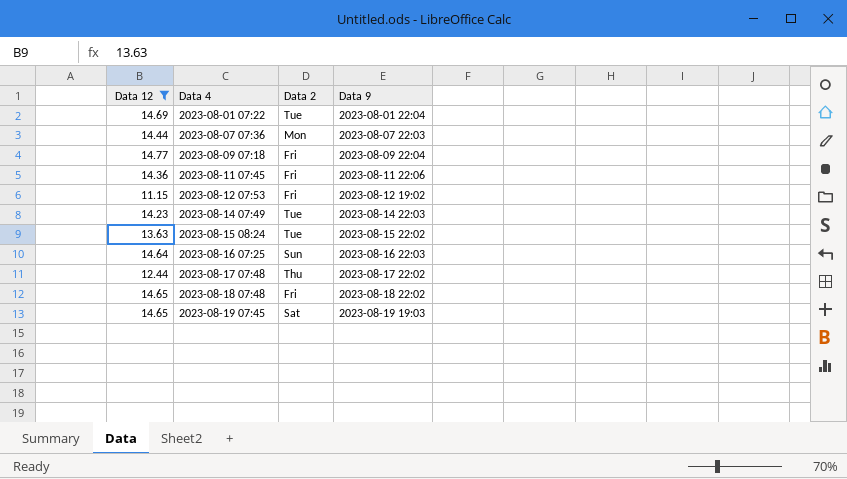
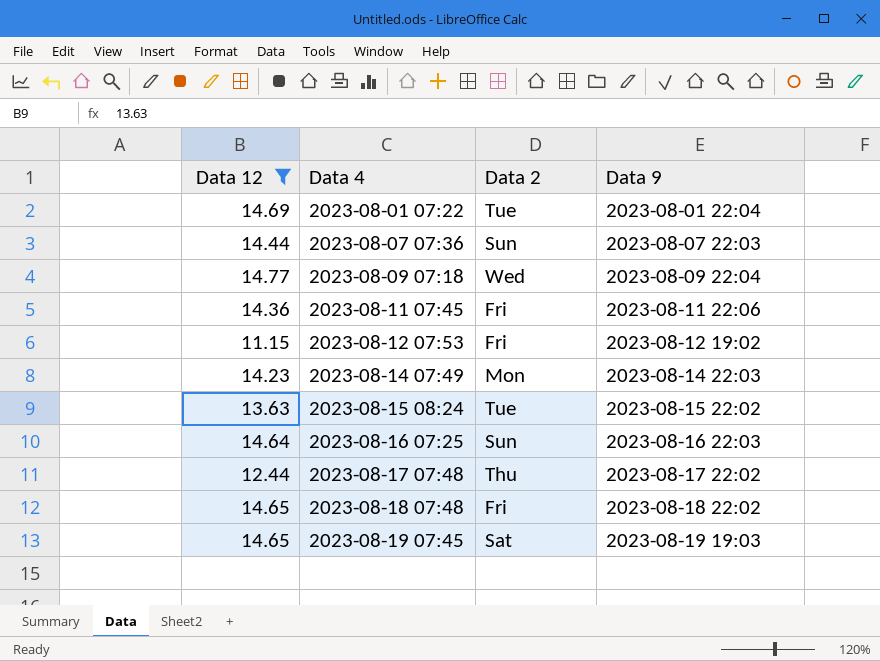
2023-08-07 07:36 | Data 2: Mon -> Sun
2023-08-09 07:18 | Data 2: Fri -> Wed
2023-08-14 07:49 | Data 2: Tue -> Mon

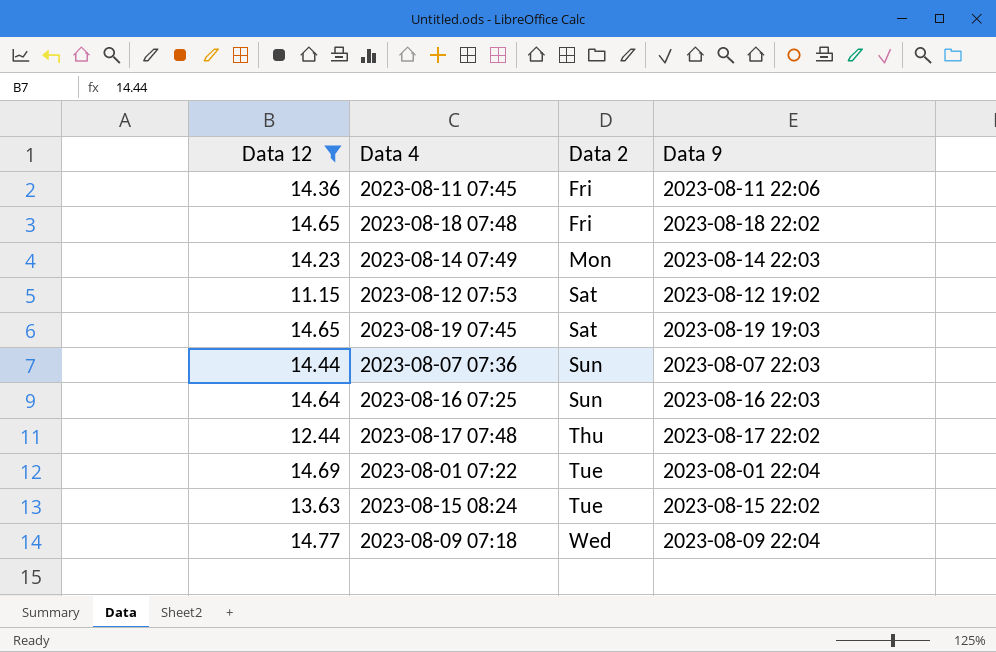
row order: Data 4 ascending -> Data 2 ascending
2023-08-12 07:53 | Data 2: Fri -> Sat

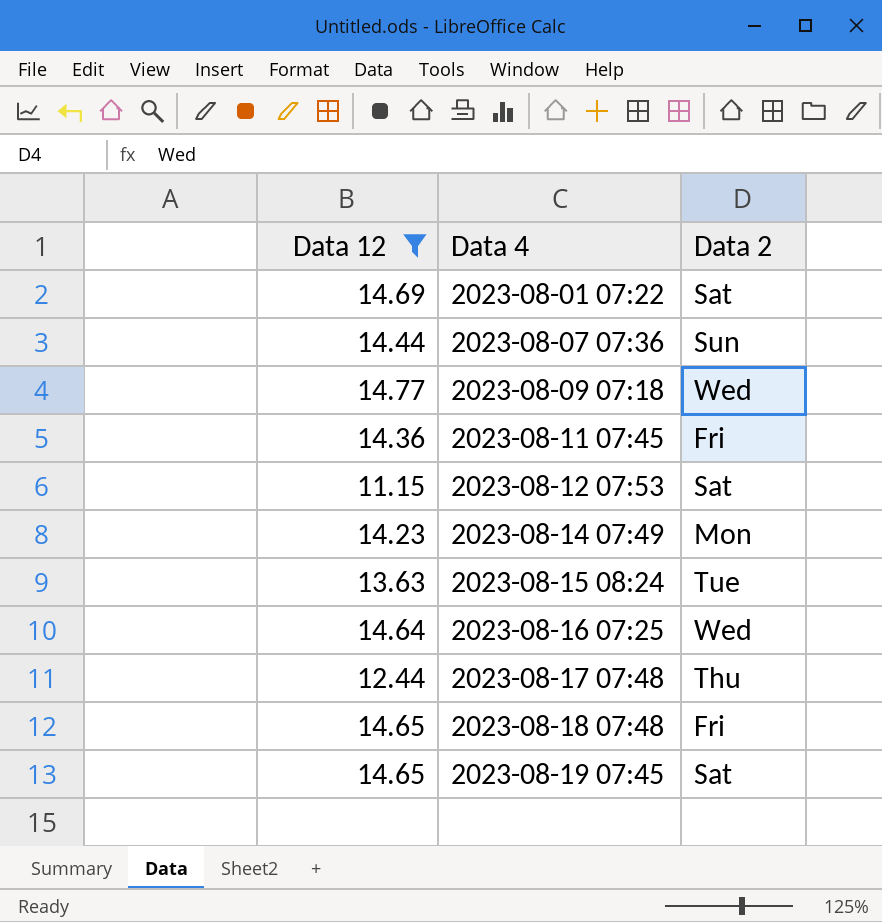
row order: Data 2 ascending -> Data 4 ascending
column Data 9 | position: 4 -> none
2023-08-01 07:22 | Data 2: Tue -> Sat
2023-08-16 07:25 | Data 2: Sun -> Wed

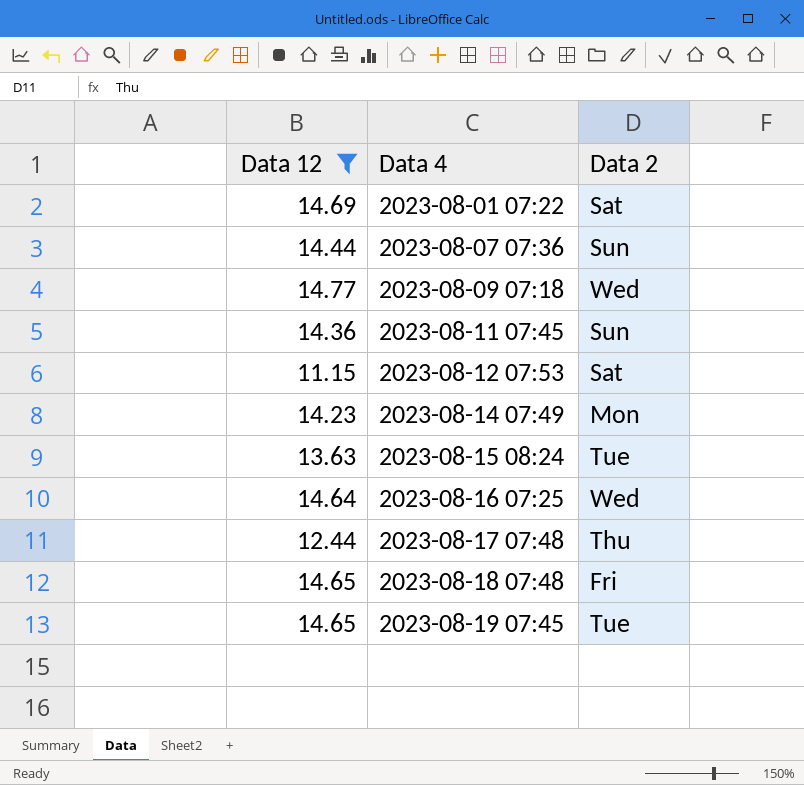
2023-08-11 07:45 | Data 2: Fri -> Sun
2023-08-19 07:45 | Data 2: Sat -> Tue

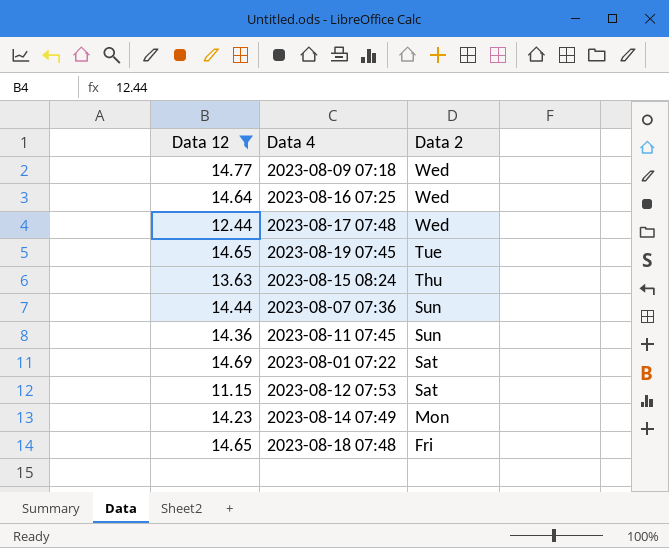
row order: Data 4 ascending -> Data 2 descending
2023-08-17 07:48 | Data 2: Thu -> Wed
2023-08-15 08:24 | Data 2: Tue -> Thu

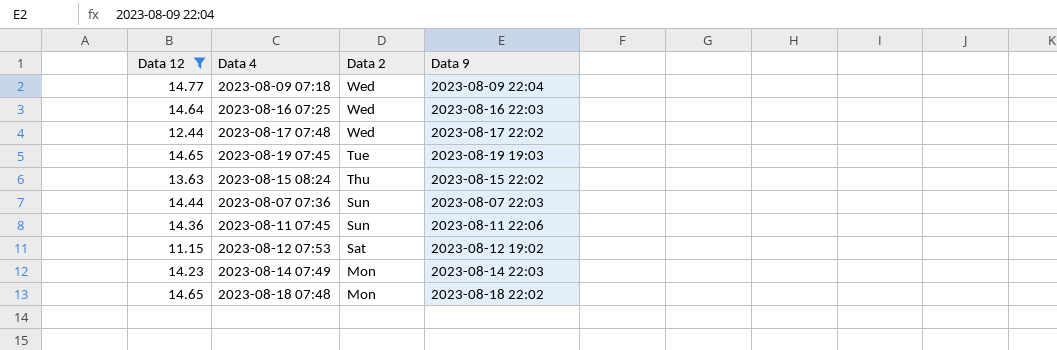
column Data 9 | position: none -> 4
row 2023-08-01 07:22: 14.69 | Sat -> none
2023-08-18 07:48 | Data 2: Fri -> Mon

